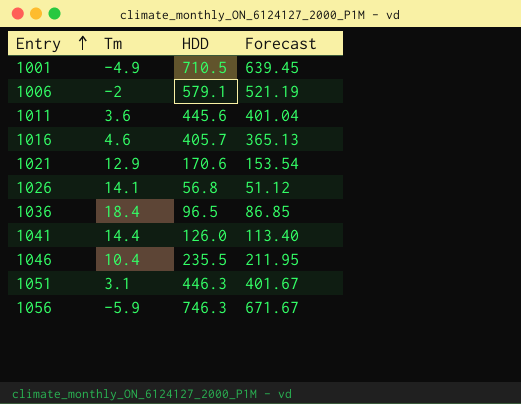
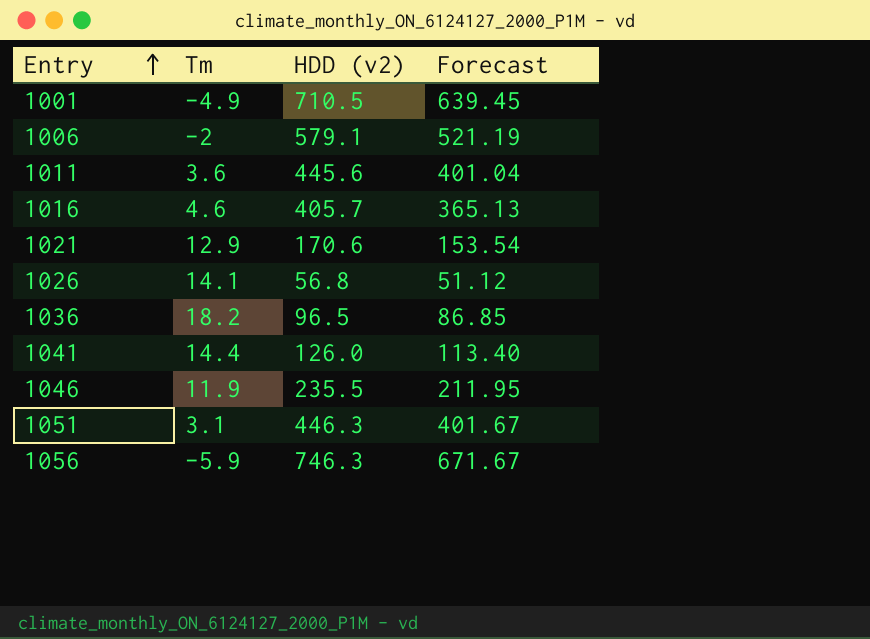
column name: HDD -> HDD (v2)
1036 | Tm: 18.4 -> 18.2
1046 | Tm: 10.4 -> 11.9

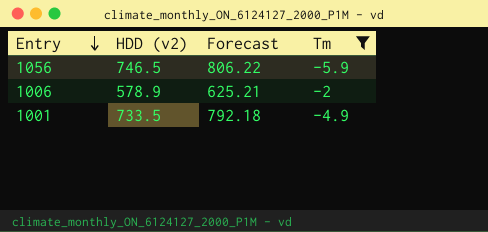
filter: none -> Tm <= -2
row order: Entry ascending -> Entry descending
column Forecast | formula: [HDD (v2)] * 0.9 -> [HDD (v2)] * 1.08
column Tm | position: 2 -> 4
1056 | HDD (v2): 746.3 -> 746.5
1006 | HDD (v2): 579.1 -> 578.9
1001 | HDD (v2): 710.5 -> 733.5

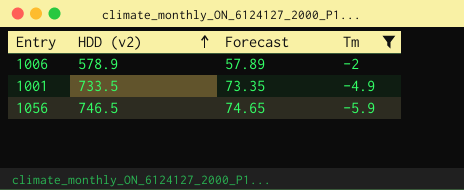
row order: Entry descending -> HDD (v2) ascending
column Forecast | formula: [HDD (v2)] * 1.08 -> [HDD (v2)] * 0.1

